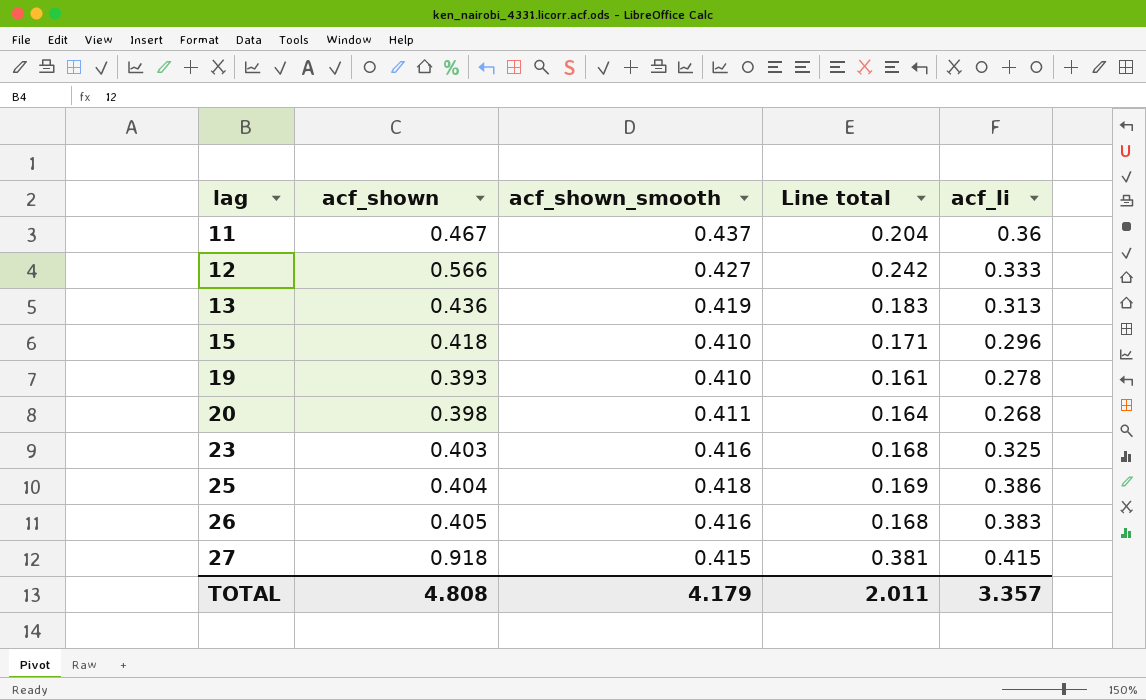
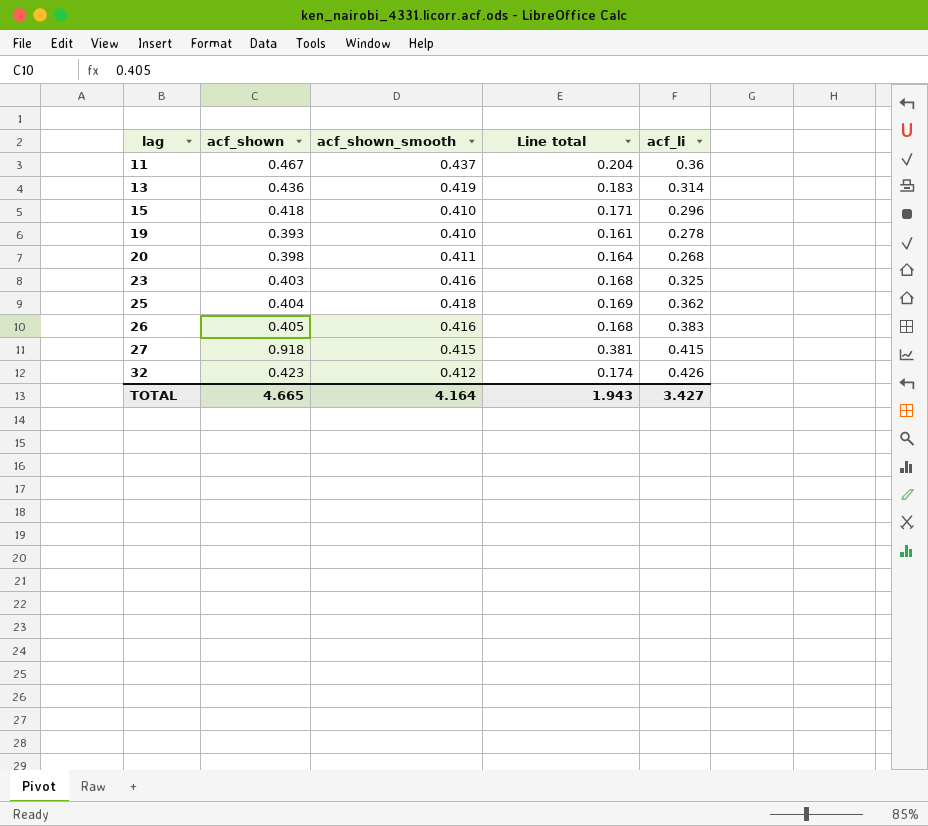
row 12: 0.566 | 0.427 | 0.242 | 0.333 -> none
13 | acf_li: 0.313 -> 0.314
25 | acf_li: 0.386 -> 0.362
row 32: none -> 0.423 | 0.412 | 0.174 | 0.426
TOTAL | acf_shown: 4.808 -> 4.665
TOTAL | acf_shown_smooth: 4.179 -> 4.164
TOTAL | Line total: 2.011 -> 1.943
TOTAL | acf_li: 3.357 -> 3.427

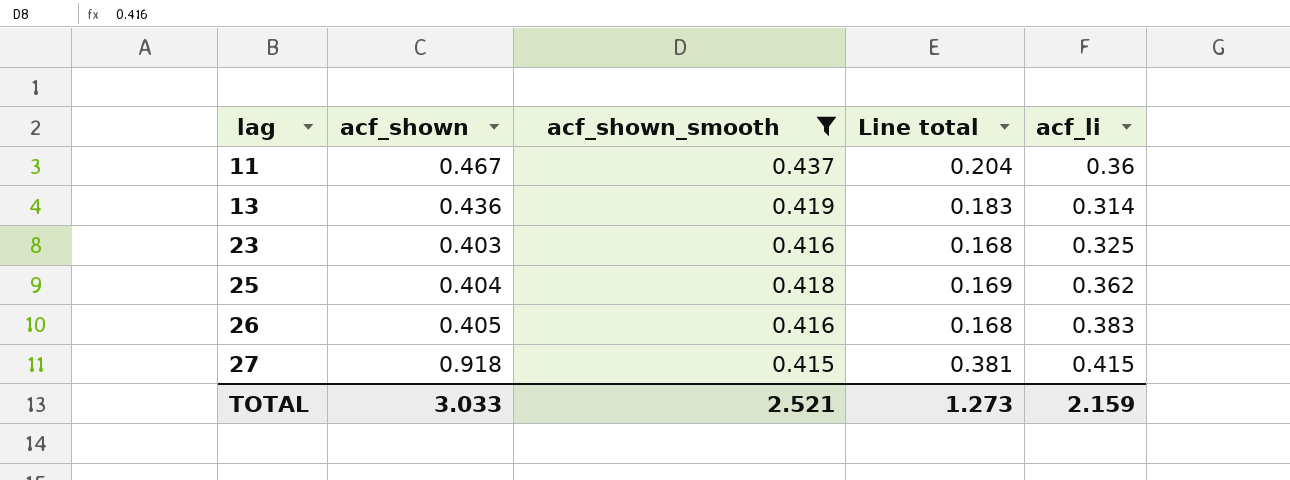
filter: none -> acf_shown_smooth >= 0.415
TOTAL | acf_shown: 4.665 -> 3.033
TOTAL | acf_shown_smooth: 4.164 -> 2.521
TOTAL | Line total: 1.943 -> 1.273
TOTAL | acf_li: 3.427 -> 2.159

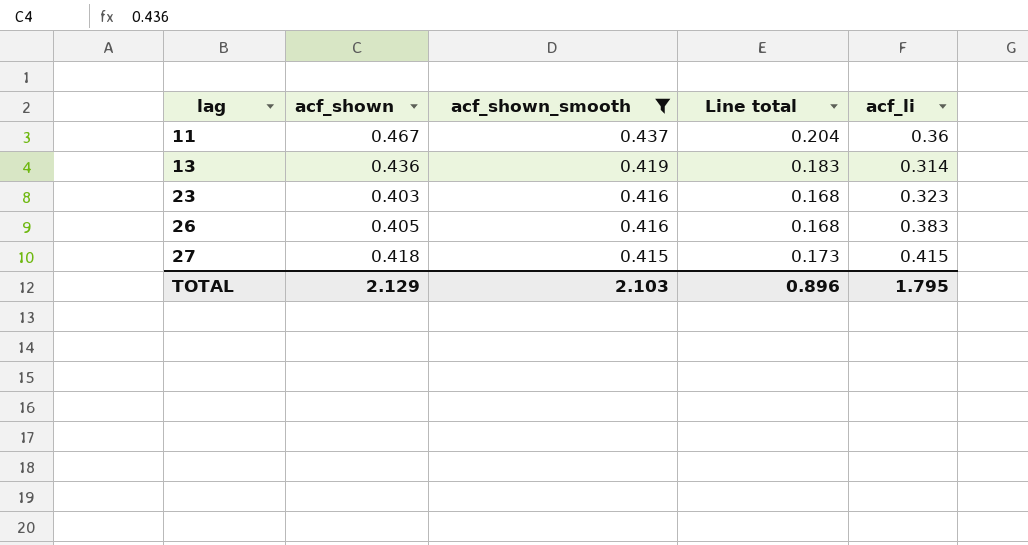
row 25: 0.404 | 0.418 | 0.169 | 0.362 -> none
23 | acf_li: 0.325 -> 0.323
27 | acf_shown: 0.918 -> 0.418
27 | Line total: 0.381 -> 0.173
TOTAL | acf_shown: 3.033 -> 2.129
TOTAL | acf_shown_smooth: 2.521 -> 2.103
TOTAL | Line total: 1.273 -> 0.896
TOTAL | acf_li: 2.159 -> 1.795

